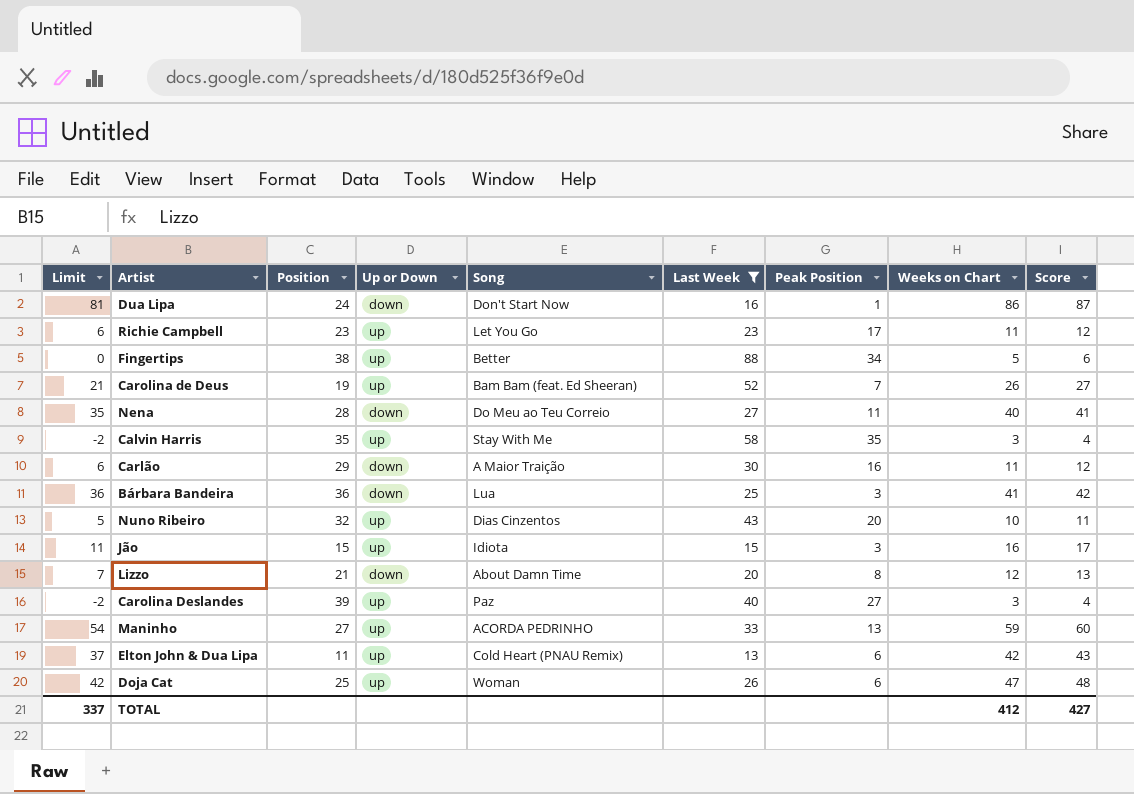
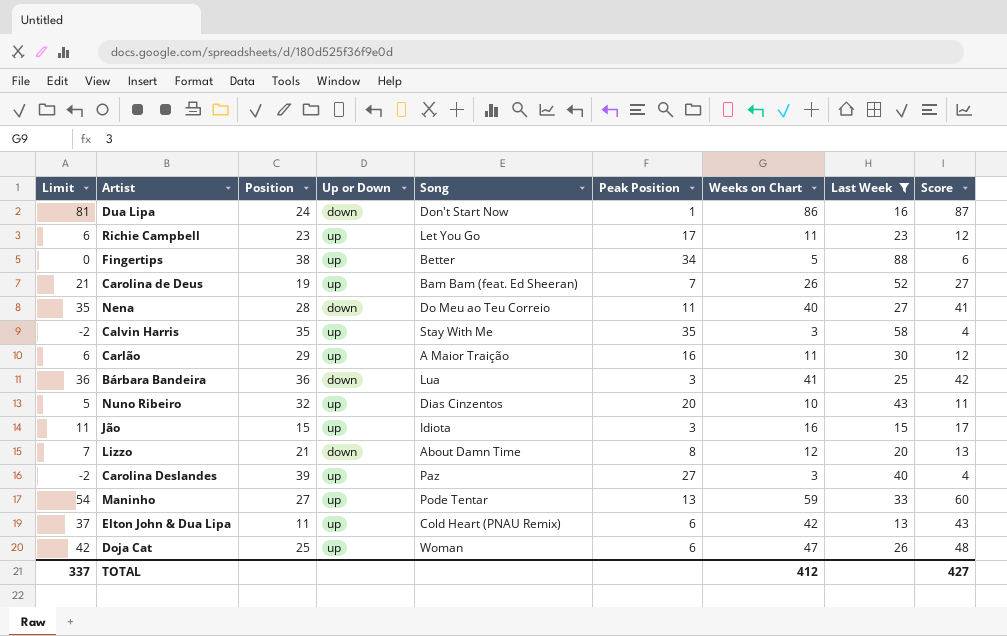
column Last Week | position: 6 -> 8
Carlão | Up or Down: down -> up
Maninho | Song: ACORDA PEDRINHO -> Pode Tentar

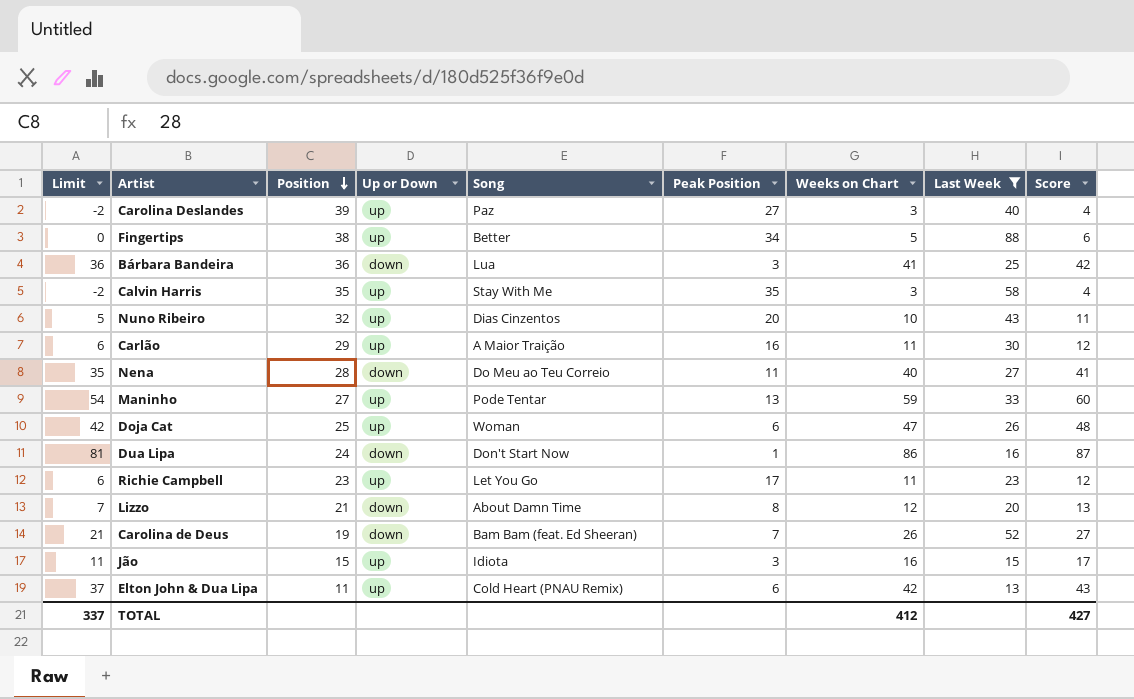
row order: none -> Position descending
Carolina de Deus | Up or Down: up -> down

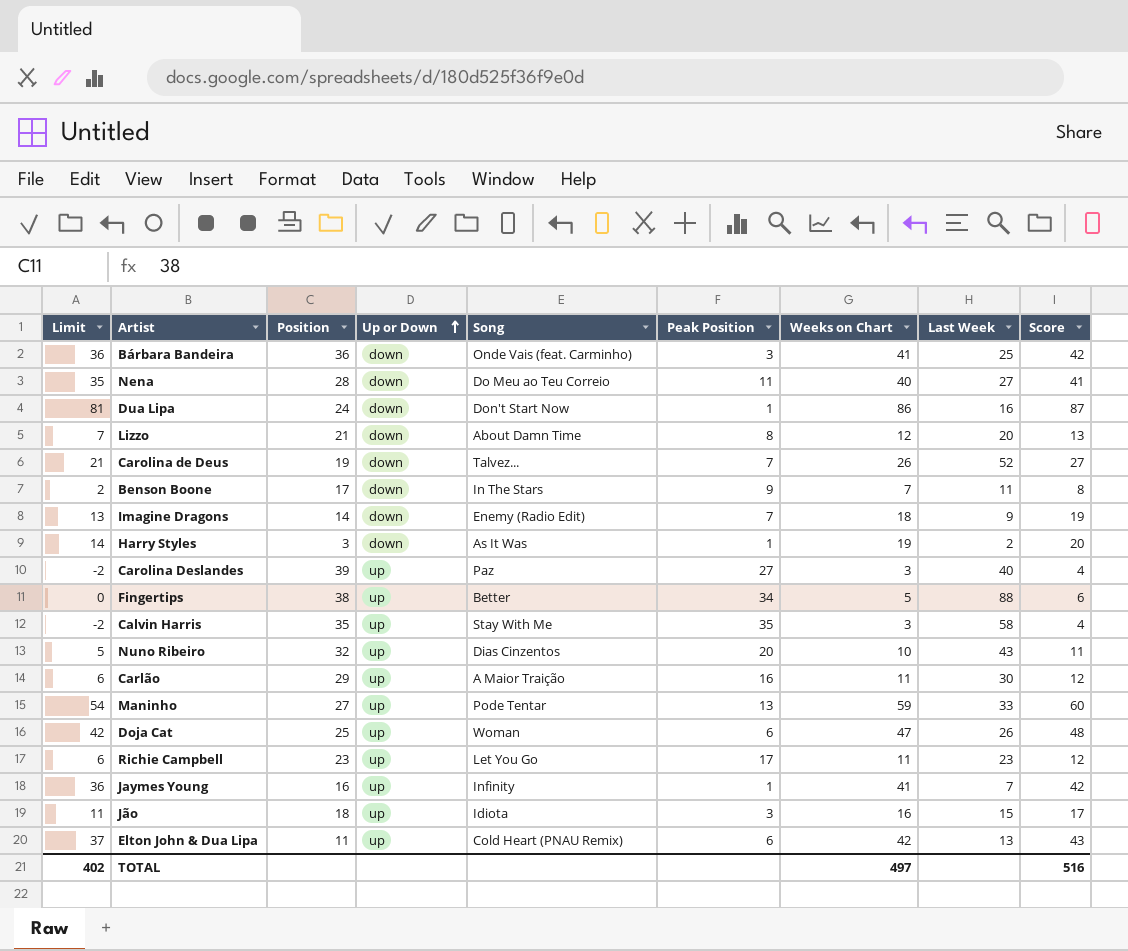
filter: Last Week >= 13 -> none
row order: Position descending -> Up or Down ascending
Bárbara Bandeira | Song: Lua -> Onde Vais (feat. Carminho)
Carolina de Deus | Song: Bam Bam (feat. Ed Sheeran) -> Talvez...
Jão | Position: 15 -> 18
TOTAL | Limit: 337 -> 402
TOTAL | Weeks on Chart: 412 -> 497
TOTAL | Score: 427 -> 516

